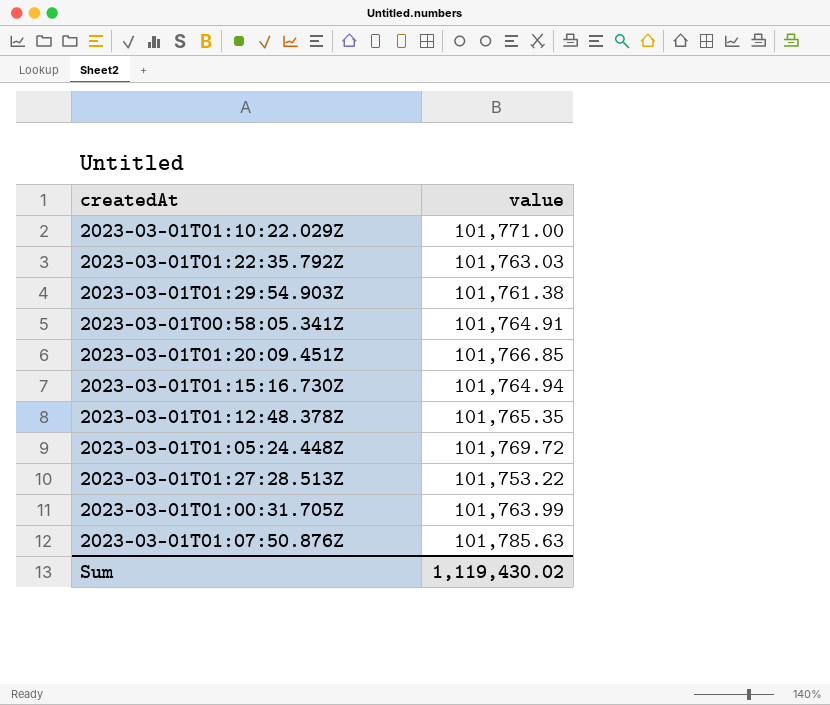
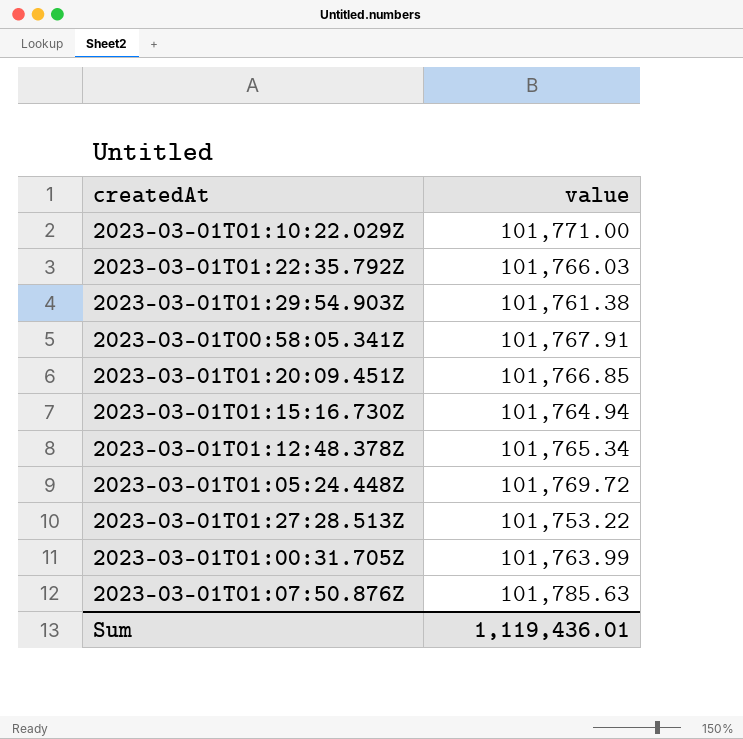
2023-03-01T01:22:35.792Z | value: 101,763.03 -> 101,766.03
2023-03-01T00:58:05.341Z | value: 101,764.91 -> 101,767.91
2023-03-01T01:12:48.378Z | value: 101,765.35 -> 101,765.34
Sum | value: 1,119,430.02 -> 1,119,436.01

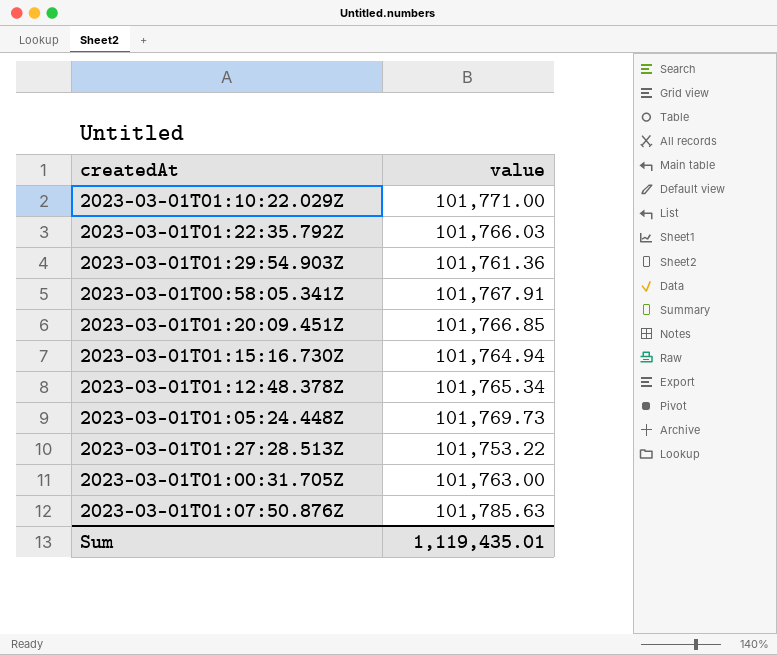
2023-03-01T01:29:54.903Z | value: 101,761.38 -> 101,761.36
2023-03-01T01:05:24.448Z | value: 101,769.72 -> 101,769.73
2023-03-01T01:00:31.705Z | value: 101,763.99 -> 101,763.00
Sum | value: 1,119,436.01 -> 1,119,435.01

